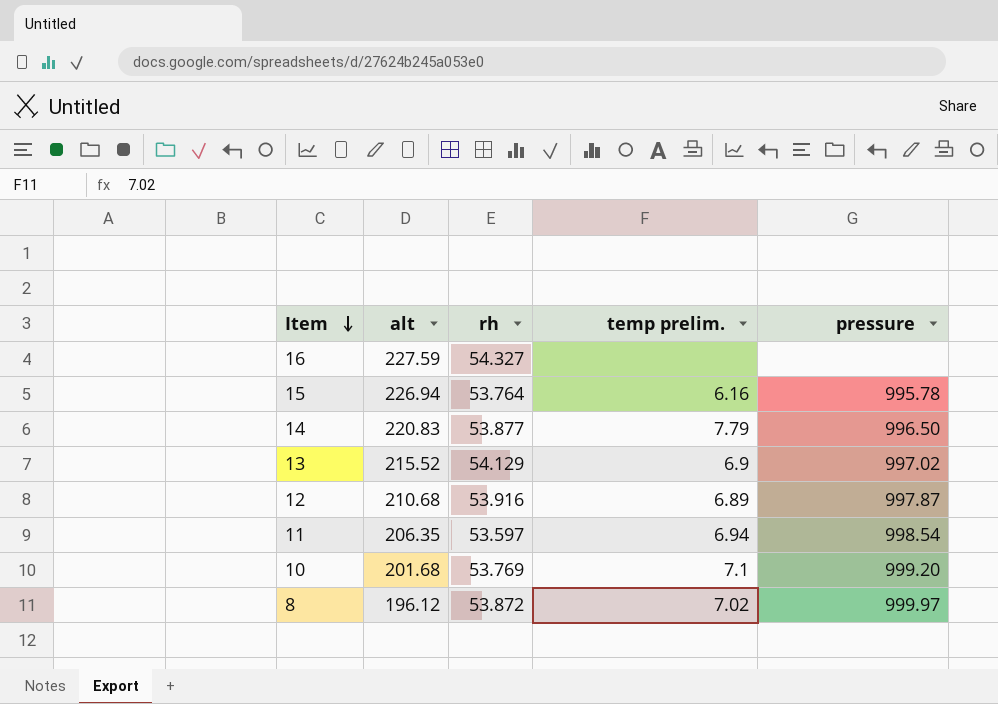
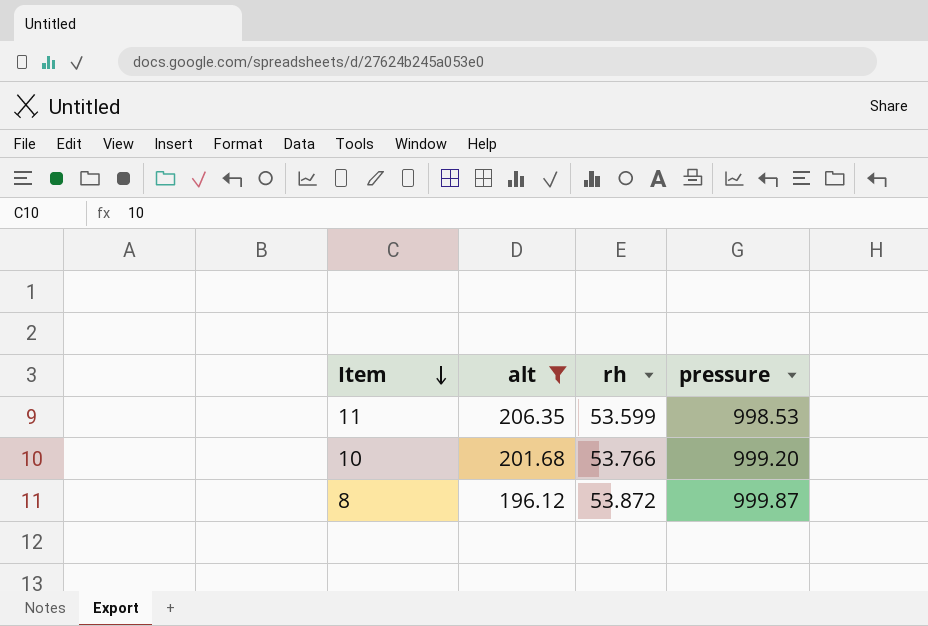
filter: none -> alt <= 206.35
column temp prelim. | position: 4 -> none
11 | rh: 53.597 -> 53.599
11 | pressure: 998.54 -> 998.53
10 | rh: 53.769 -> 53.766
8 | pressure: 999.97 -> 999.87

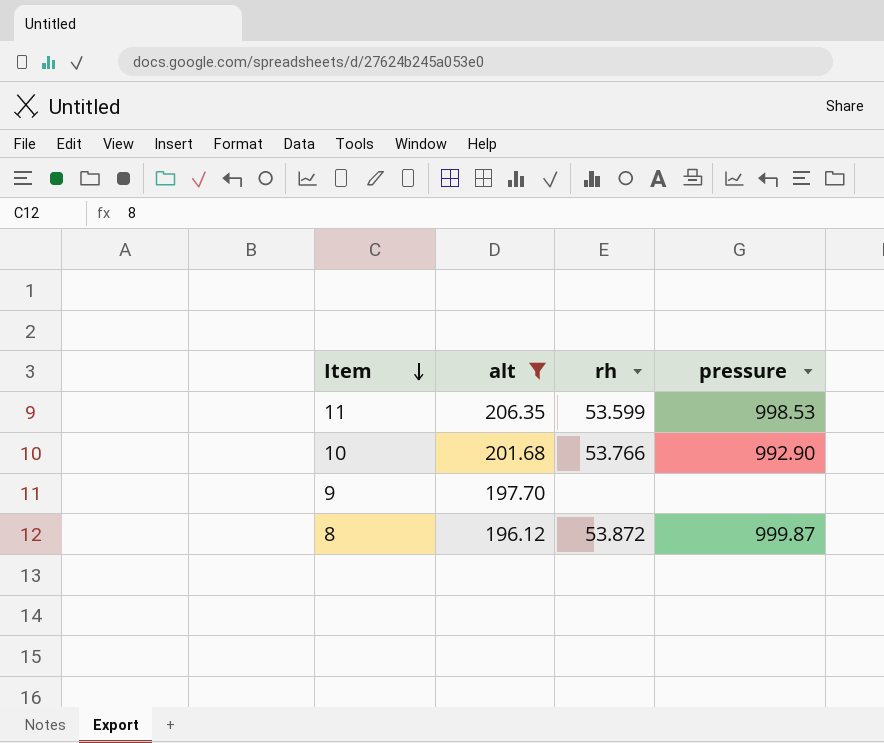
10 | pressure: 999.20 -> 992.90
row 9: none -> 197.70 | none | none

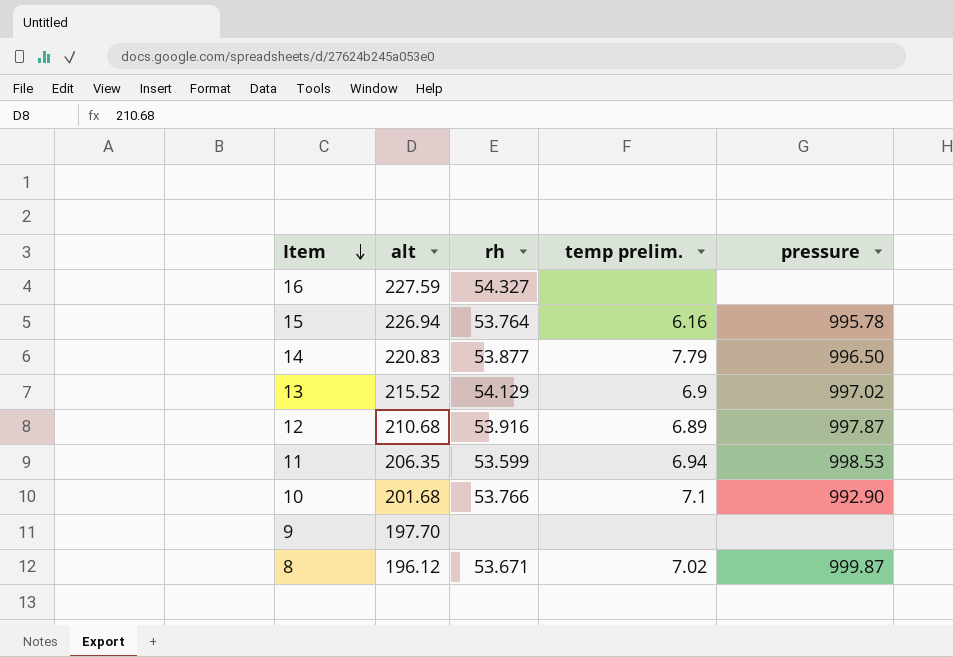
filter: alt <= 206.35 -> none
column temp prelim. | position: none -> 4
8 | rh: 53.872 -> 53.671

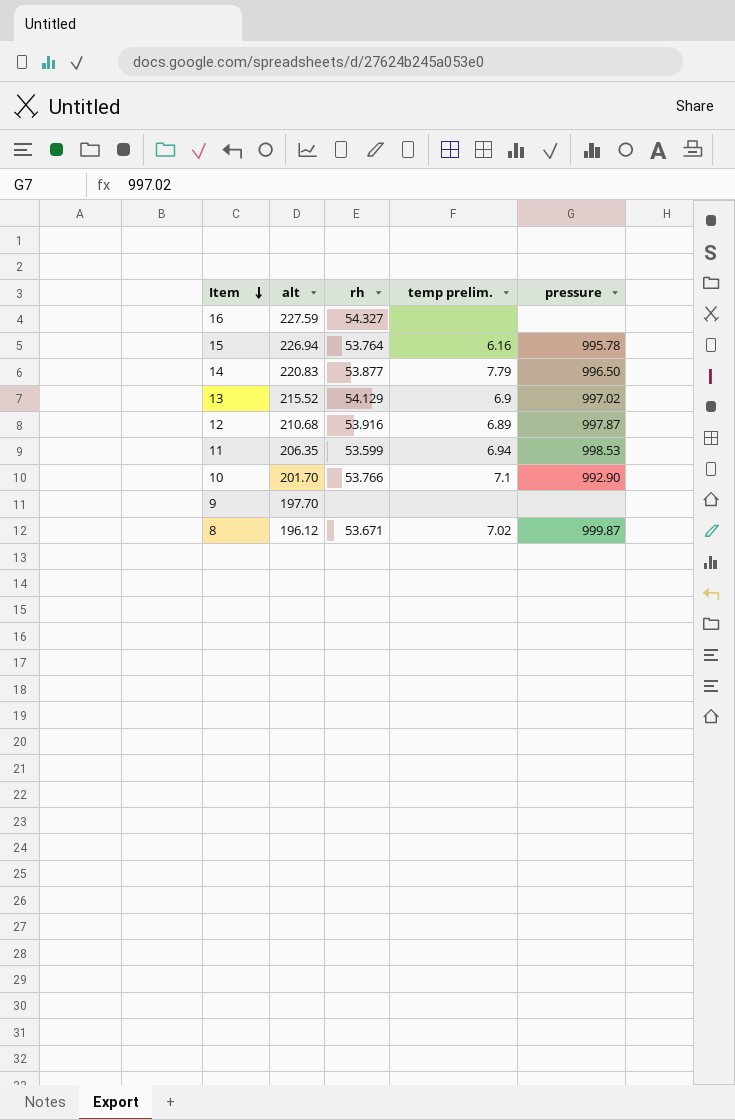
10 | alt: 201.68 -> 201.70

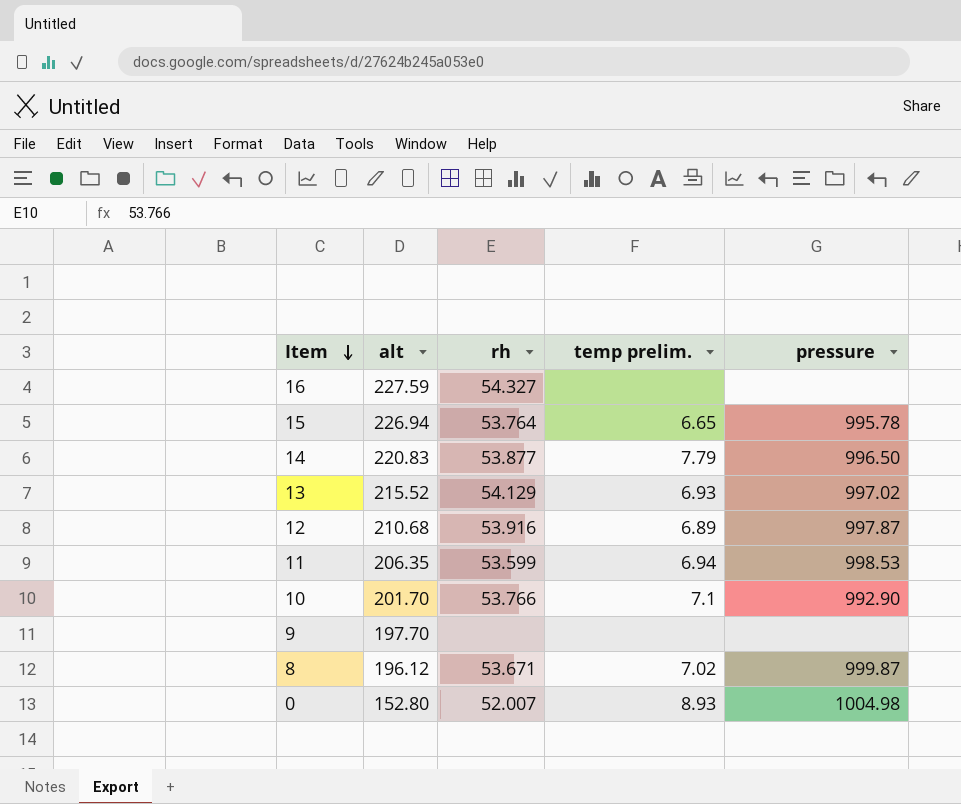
15 | temp prelim.: 6.16 -> 6.65
13 | temp prelim.: 6.9 -> 6.93
row 0: none -> 152.80 | 52.007 | 8.93 | 1004.98

